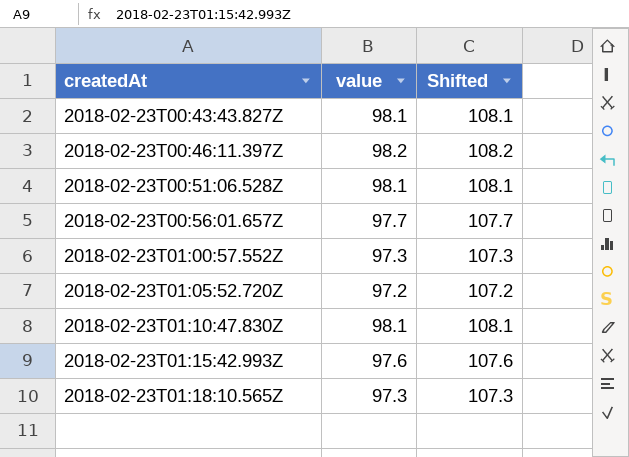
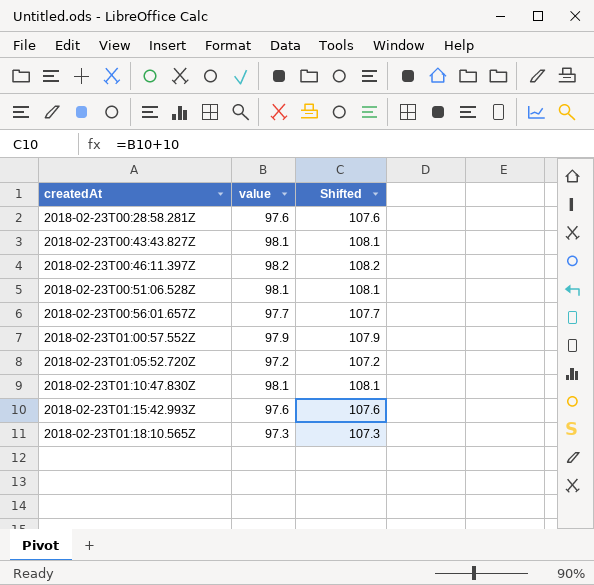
row 2018-02-23T00:28:58.281Z: none -> 97.6 | 107.6
2018-02-23T01:00:57.552Z | value: 97.3 -> 97.9
2018-02-23T01:00:57.552Z | Shifted: 107.3 -> 107.9

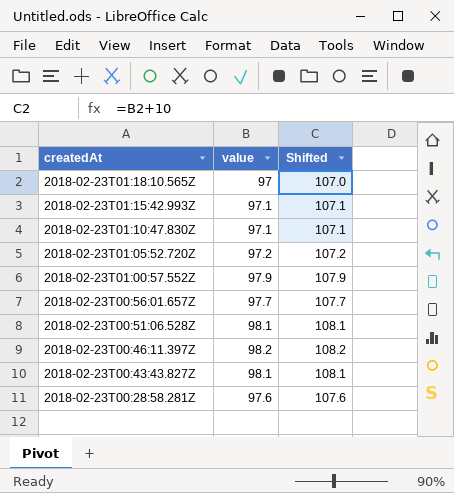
row order: createdAt ascending -> createdAt descending
2018-02-23T01:18:10.565Z | value: 97.3 -> 97
2018-02-23T01:18:10.565Z | Shifted: 107.3 -> 107.0
2018-02-23T01:15:42.993Z | value: 97.6 -> 97.1
2018-02-23T01:15:42.993Z | Shifted: 107.6 -> 107.1
2018-02-23T01:10:47.830Z | value: 98.1 -> 97.1
2018-02-23T01:10:47.830Z | Shifted: 108.1 -> 107.1

